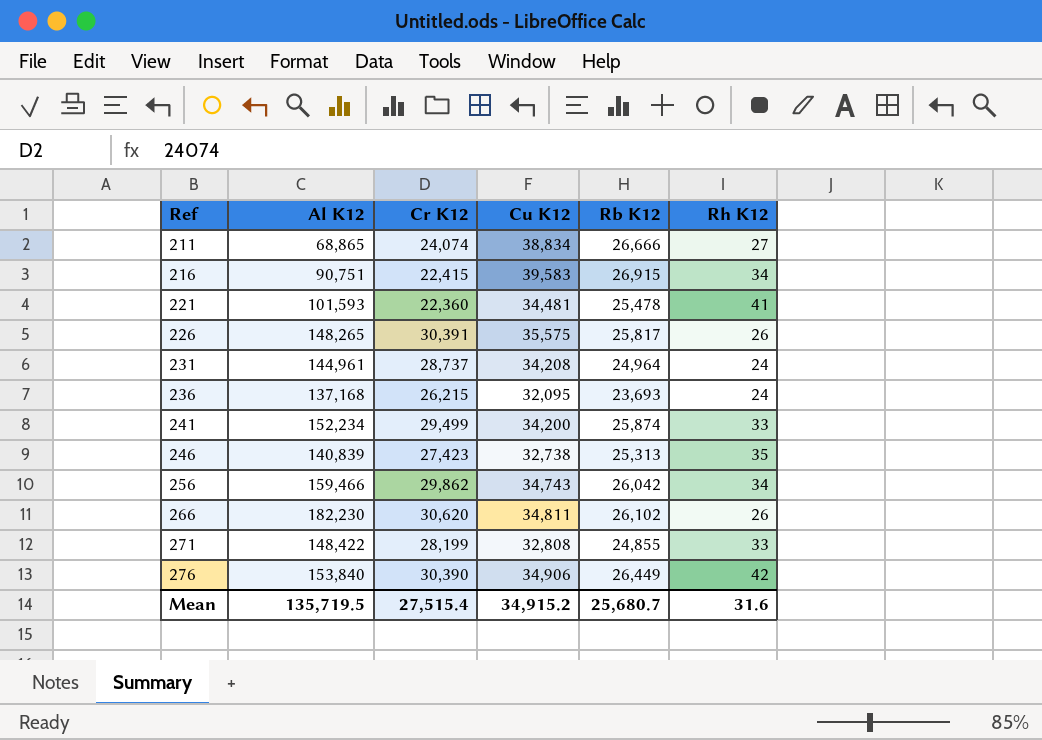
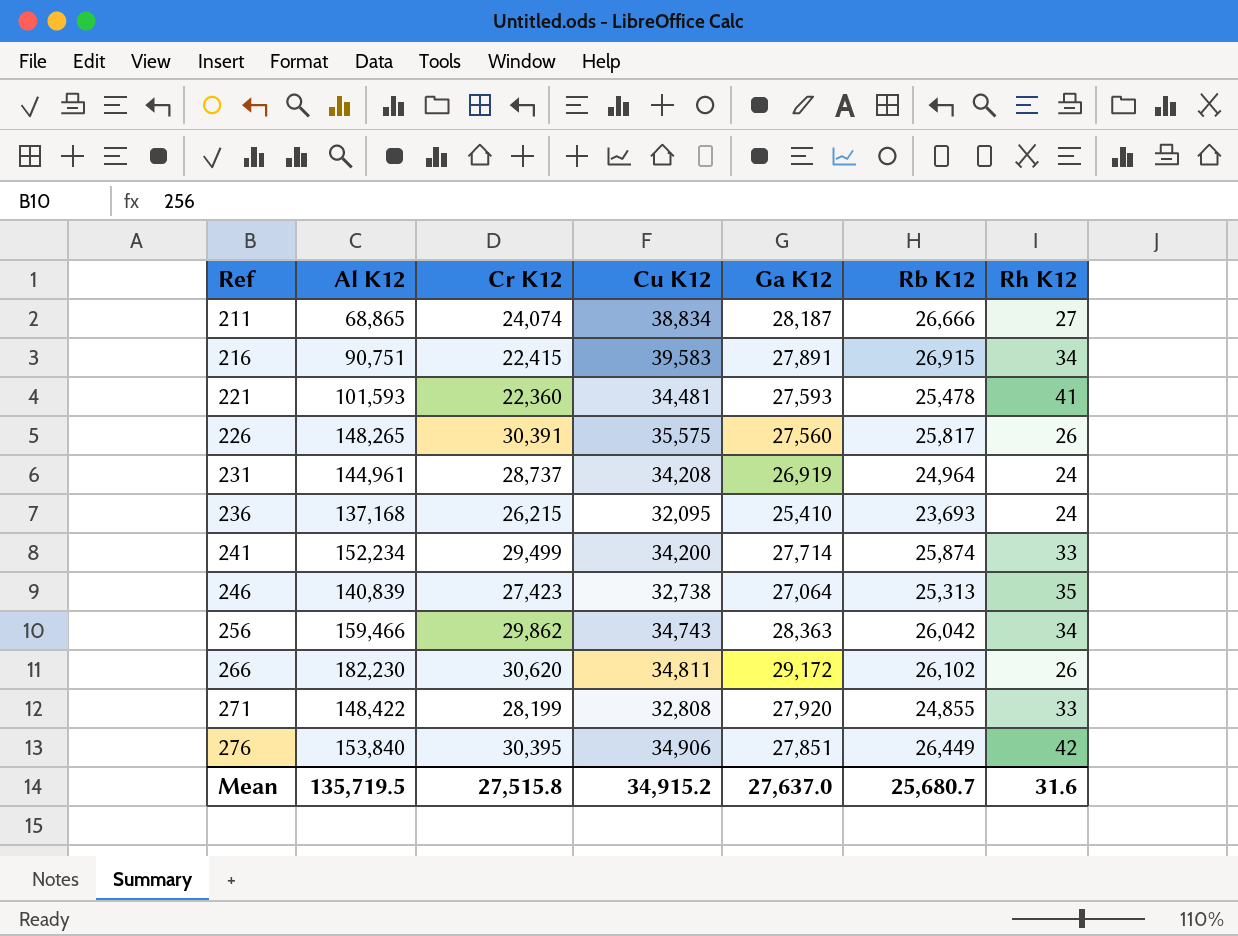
column Ga K12 | position: none -> 5
276 | Cr K12: 30,390 -> 30,395
Mean | Cr K12: 27,515.4 -> 27,515.8

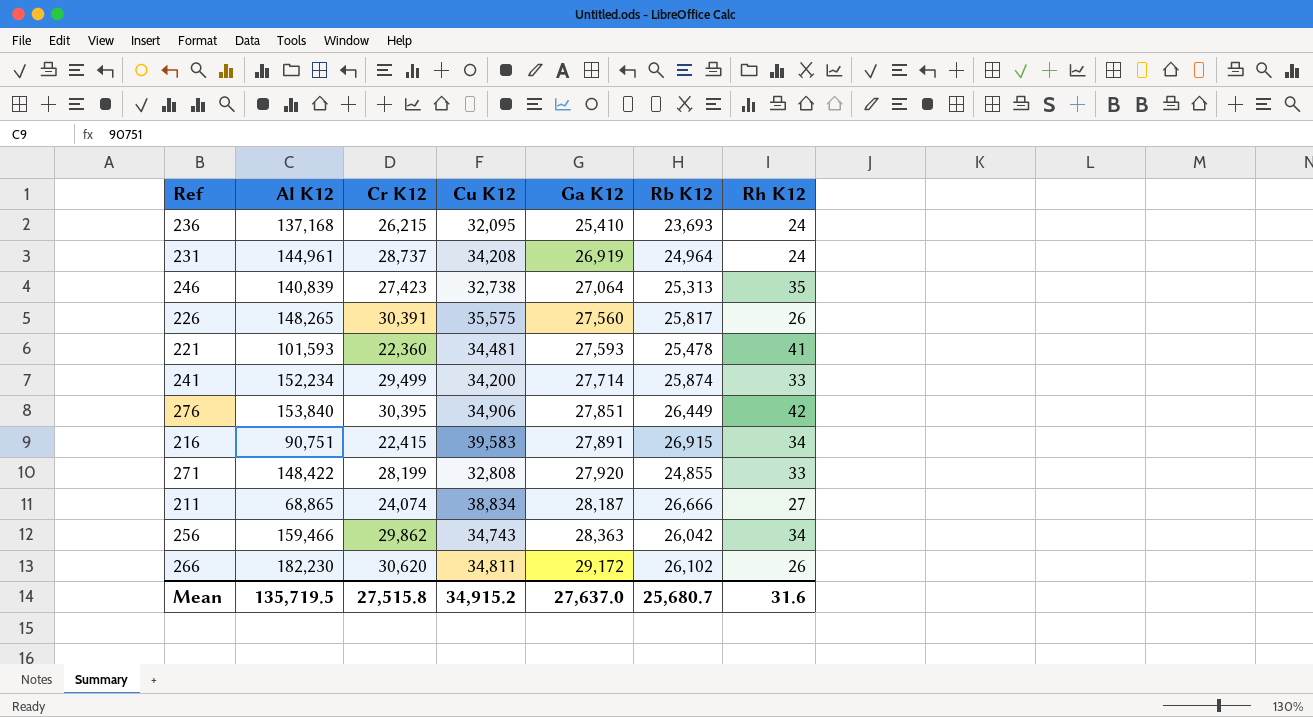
row order: Ref ascending -> Ga K12 ascending

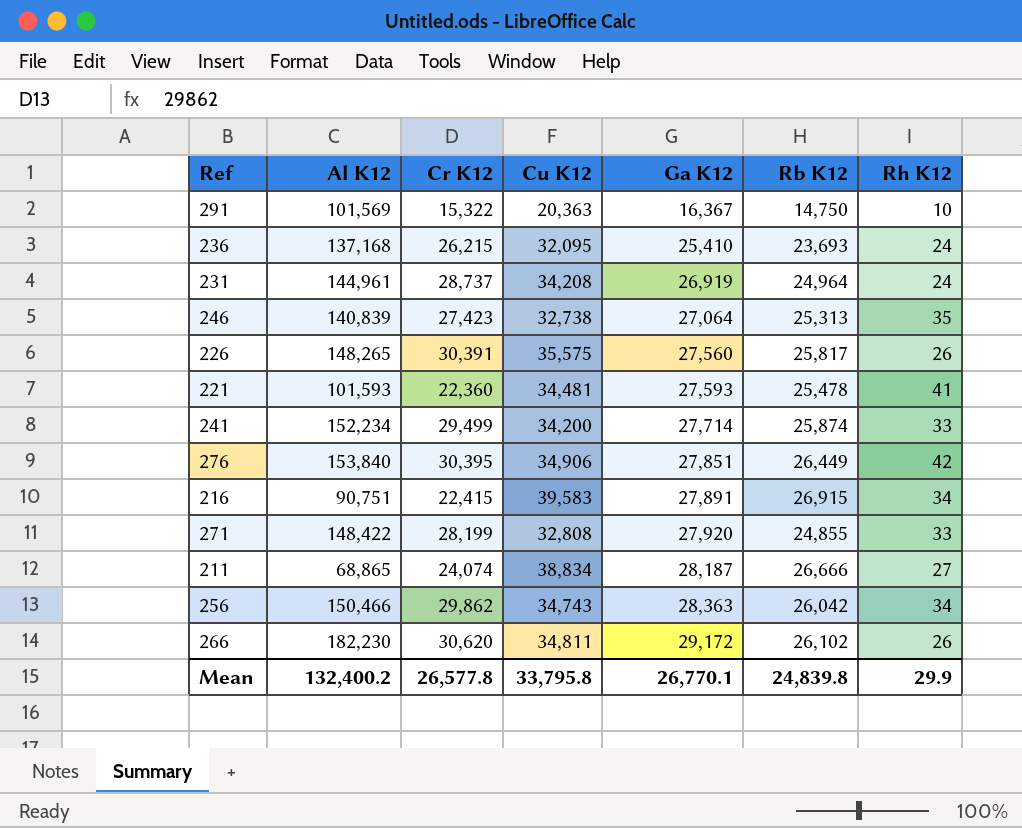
row 291: none -> 101,569 | 15,322 | 20,363 | 16,367 | 14,750 | 10
256 | Al K12: 159,466 -> 150,466
Mean | Al K12: 135,719.5 -> 132,400.2
Mean | Cr K12: 27,515.8 -> 26,577.8
Mean | Cu K12: 34,915.2 -> 33,795.8
Mean | Ga K12: 27,637.0 -> 26,770.1
Mean | Rb K12: 25,680.7 -> 24,839.8
Mean | Rh K12: 31.6 -> 29.9

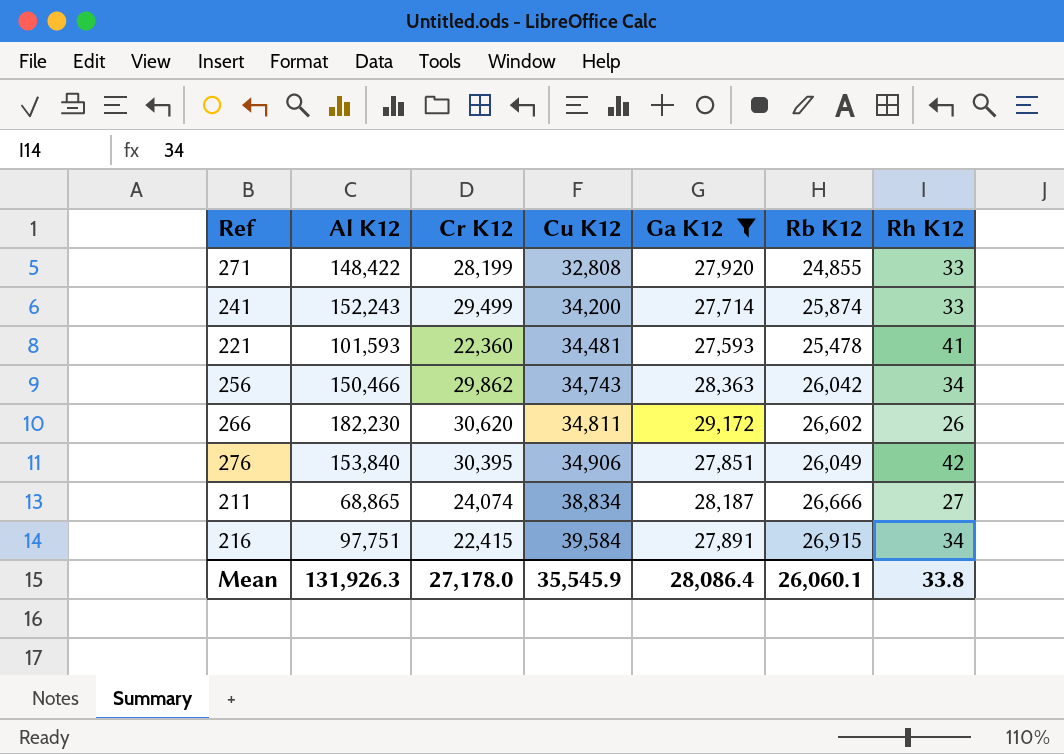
filter: none -> Ga K12 >= 27,593
row order: Ga K12 ascending -> Cu K12 ascending
241 | Al K12: 152,234 -> 152,243
266 | Rb K12: 26,102 -> 26,602
276 | Rb K12: 26,449 -> 26,049
216 | Al K12: 90,751 -> 97,751
216 | Cu K12: 39,583 -> 39,584
Mean | Al K12: 132,400.2 -> 131,926.3
Mean | Cr K12: 26,577.8 -> 27,178.0
Mean | Cu K12: 33,795.8 -> 35,545.9
Mean | Ga K12: 26,770.1 -> 28,086.4
Mean | Rb K12: 24,839.8 -> 26,060.1
Mean | Rh K12: 29.9 -> 33.8

